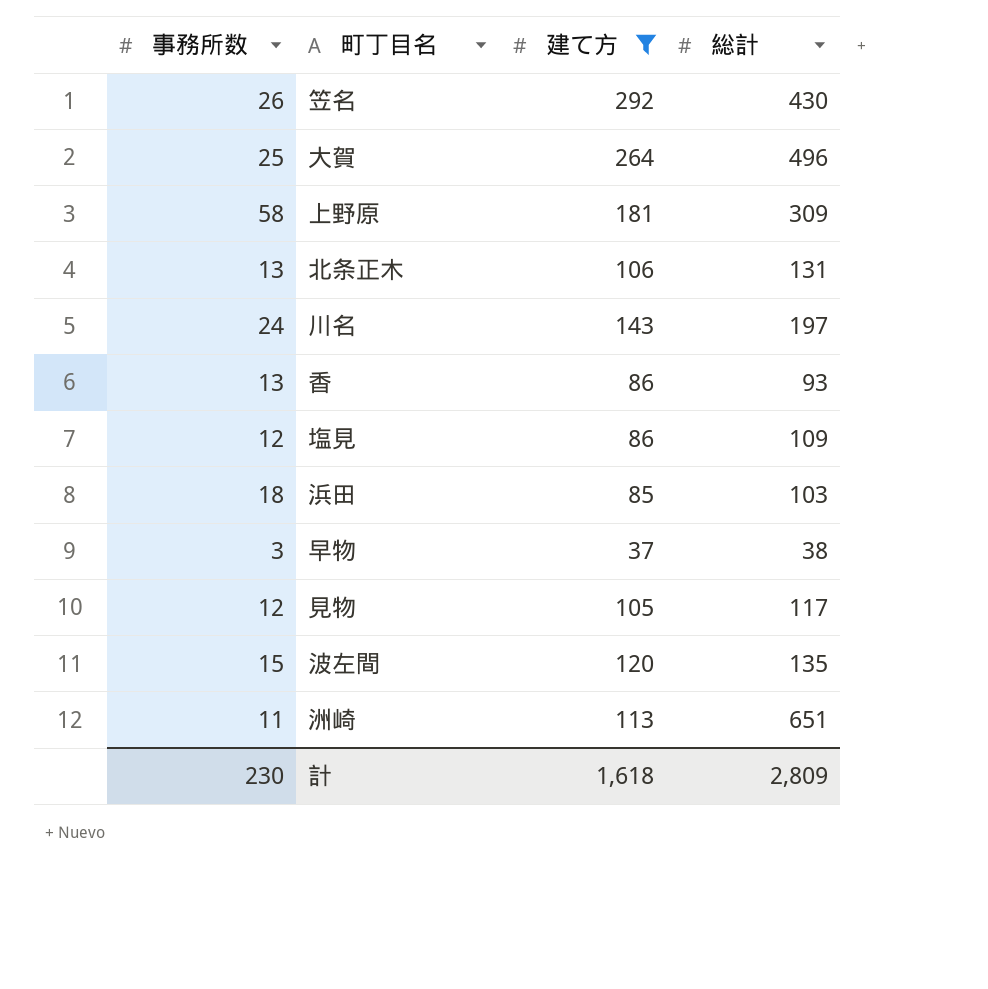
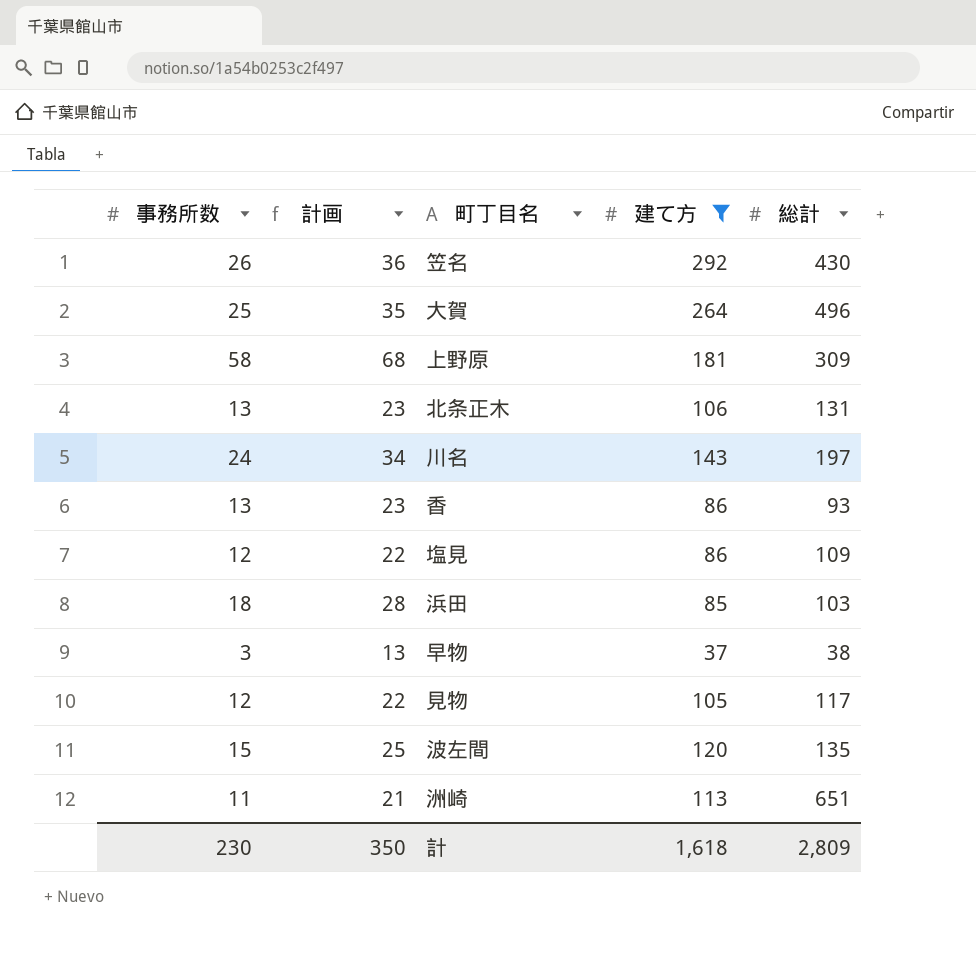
column 計画 | formula: none -> [事務所数] + 10

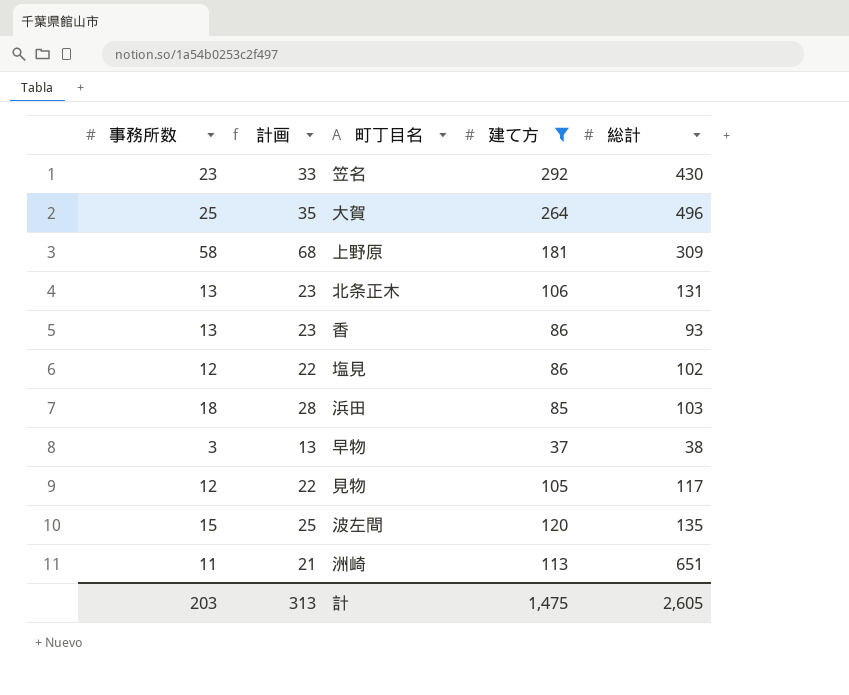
row 川名: 24 | 34 | 143 | 197 -> none
笠名 | 事務所数: 26 -> 23
笠名 | 計画: 36 -> 33
塩見 | 総計: 109 -> 102
計 | 事務所数: 230 -> 203
計 | 計画: 350 -> 313
計 | 建て方: 1,618 -> 1,475
計 | 総計: 2,809 -> 2,605

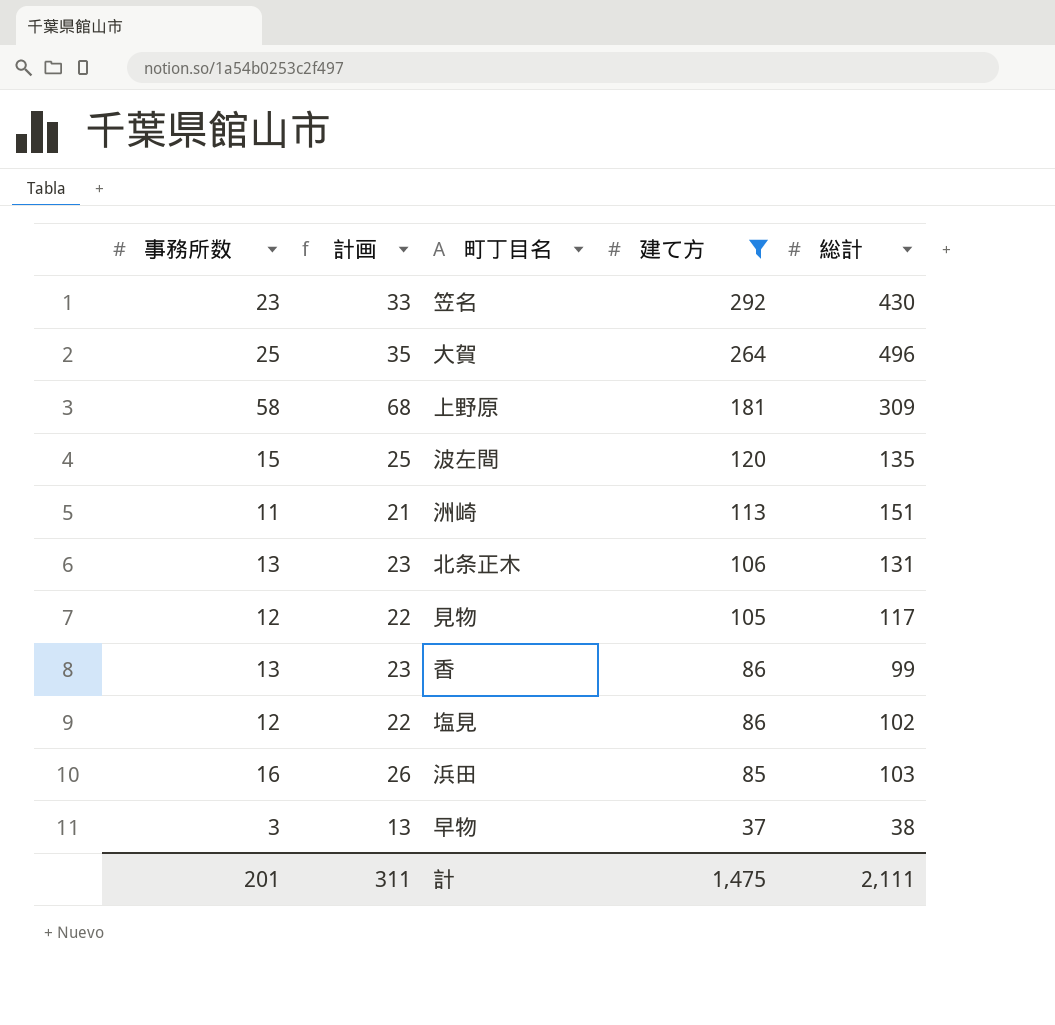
row order: none -> 建て方 descending
洲崎 | 総計: 651 -> 151
香 | 総計: 93 -> 99
浜田 | 事務所数: 18 -> 16
浜田 | 計画: 28 -> 26
計 | 事務所数: 203 -> 201
計 | 計画: 313 -> 311
計 | 総計: 2,605 -> 2,111

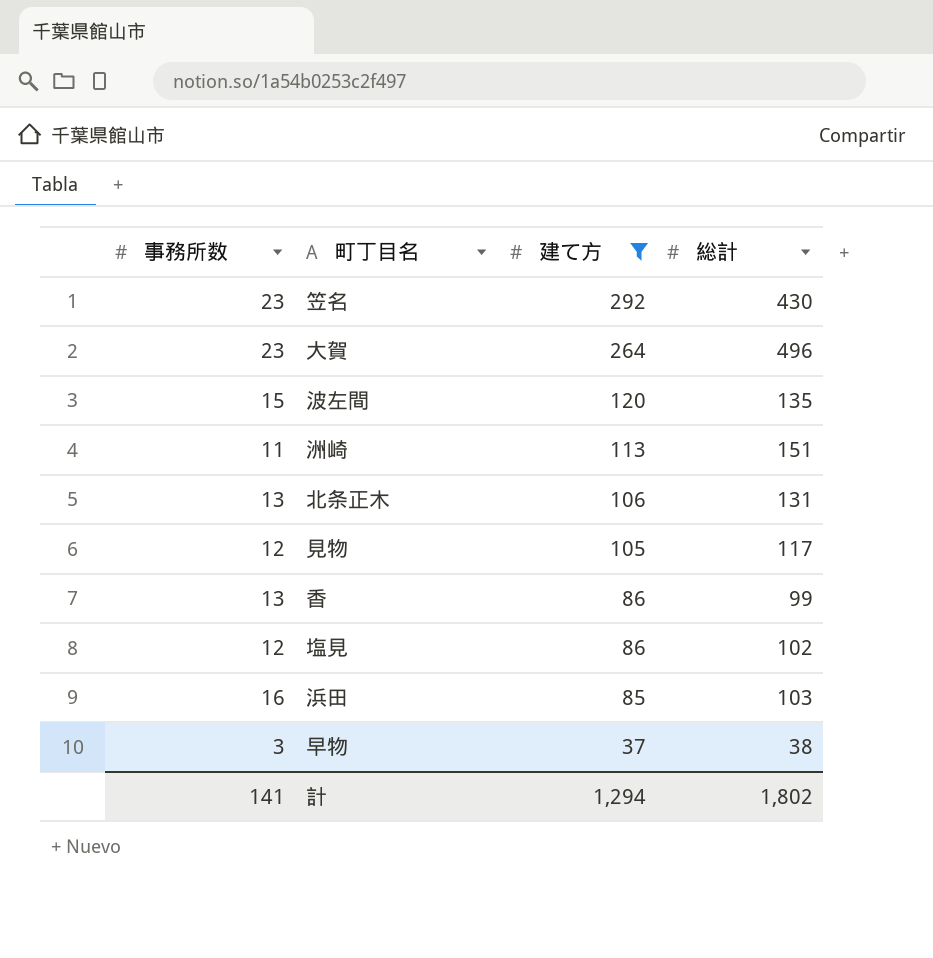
column 計画 | formula: [事務所数] + 10 -> none
row 上野原: 58 | 68 | 181 | 309 -> none
大賀 | 事務所数: 25 -> 23
計 | 事務所数: 201 -> 141
計 | 建て方: 1,475 -> 1,294
計 | 総計: 2,111 -> 1,802

